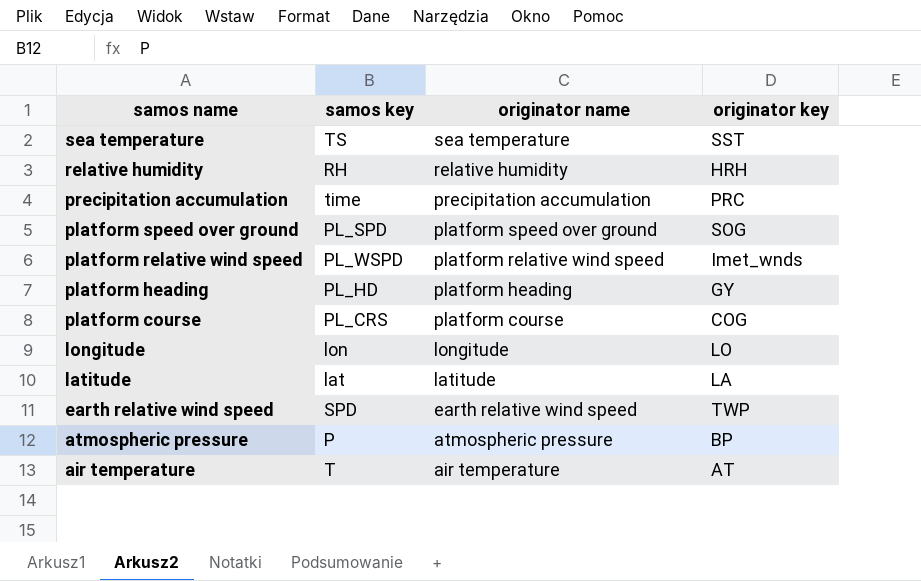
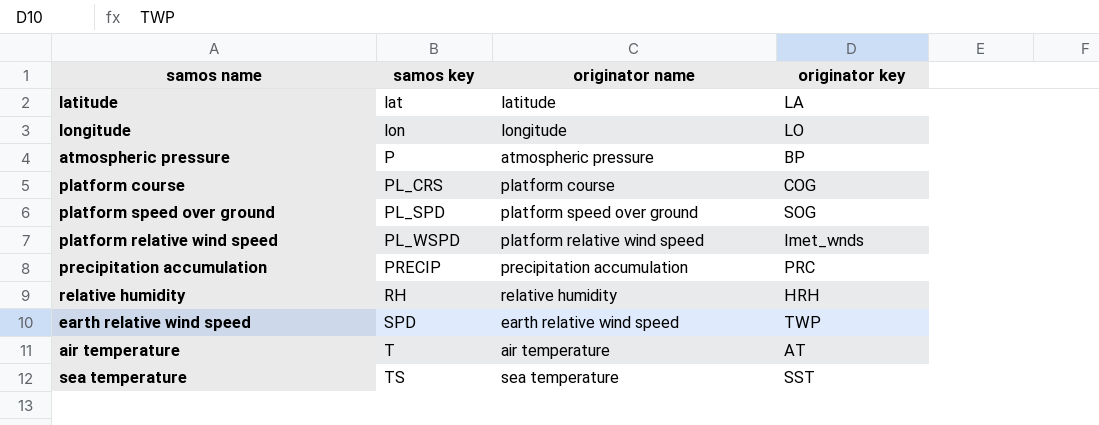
row order: samos name descending -> samos key ascending
row platform heading: PL_HD | platform heading | GY -> none
precipitation accumulation | samos key: time -> PRECIP

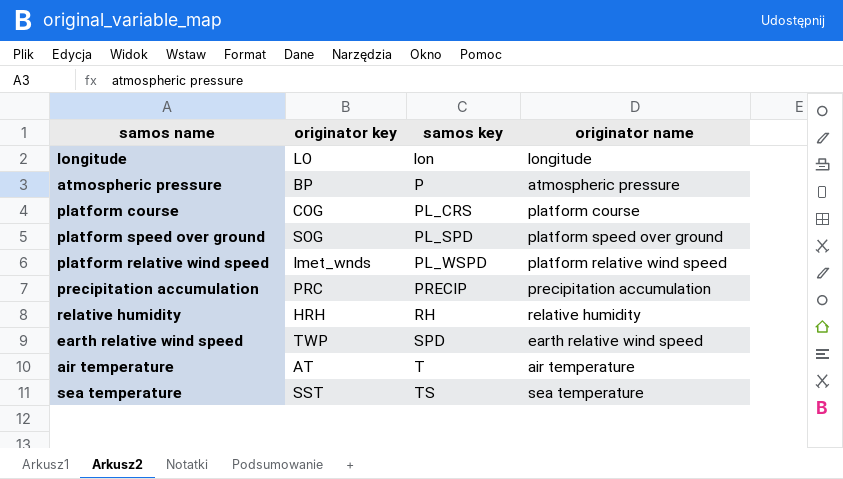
column originator key | position: 4 -> 2
row latitude: lat | latitude | LA -> none

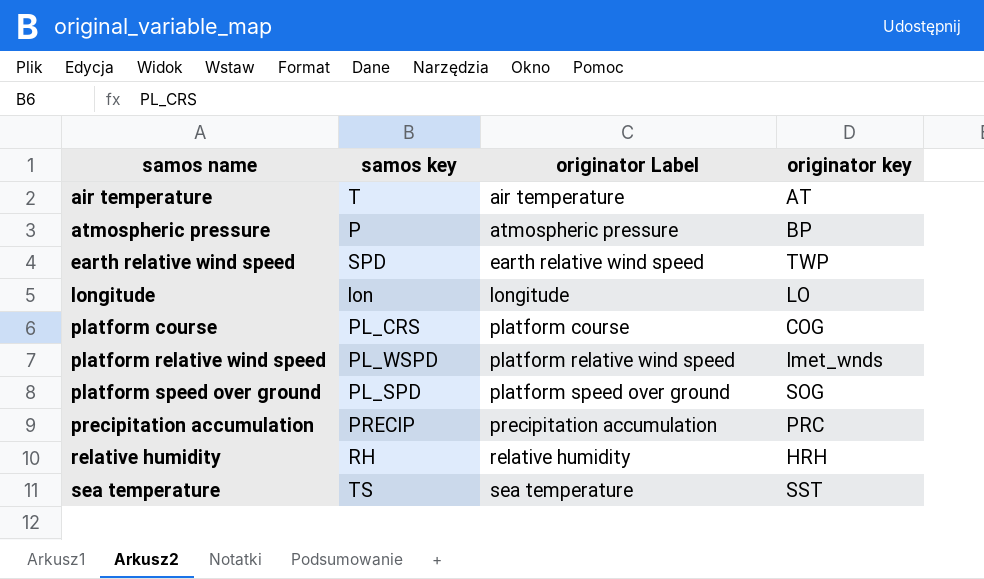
row order: samos key ascending -> samos name ascending
column name: originator name -> originator Label
column originator key | position: 2 -> 4

